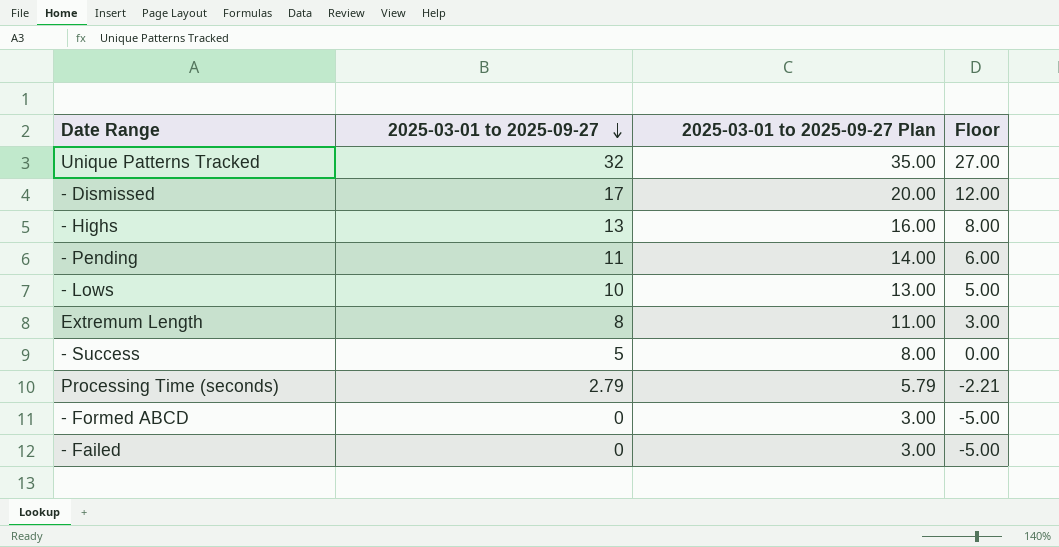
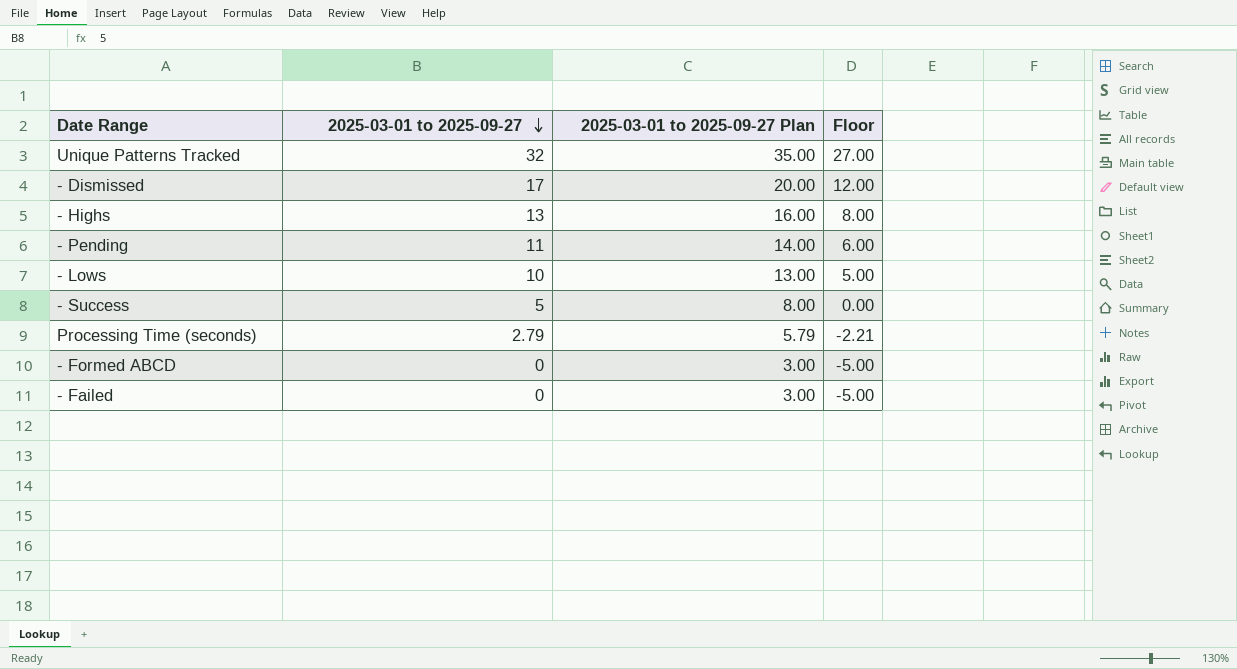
row Extremum Length: 8 | 11.00 | 3.00 -> none

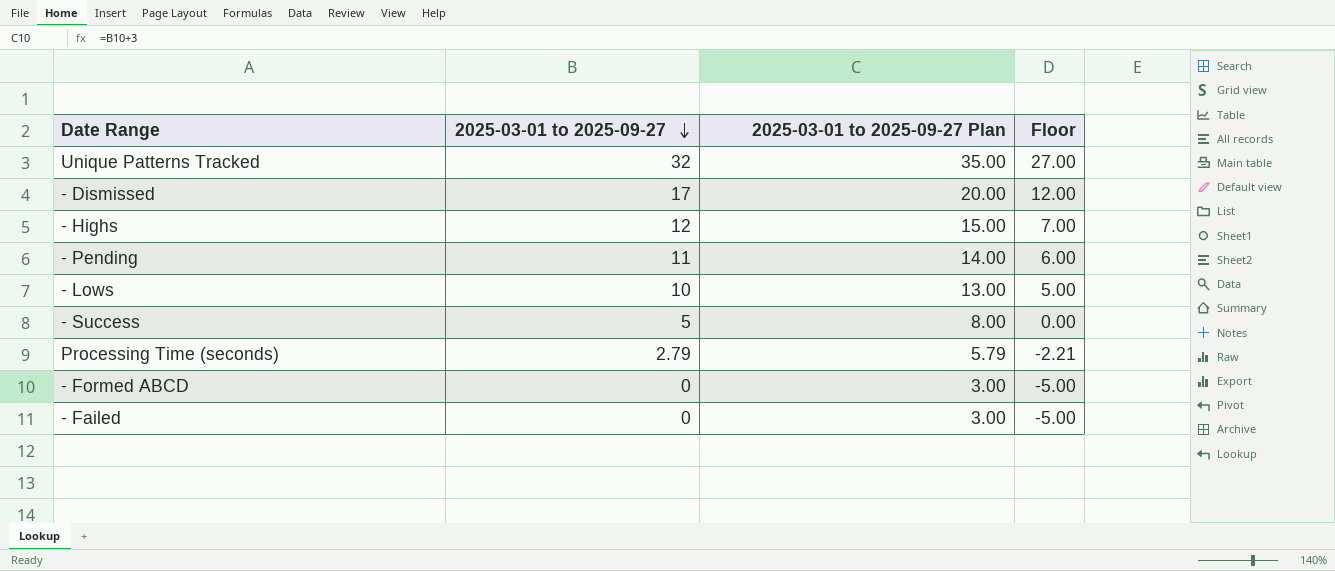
- Highs | 2025-03-01 to 2025-09-27: 13 -> 12
- Highs | 2025-03-01 to 2025-09-27 Plan: 16.00 -> 15.00
- Highs | Floor: 8.00 -> 7.00

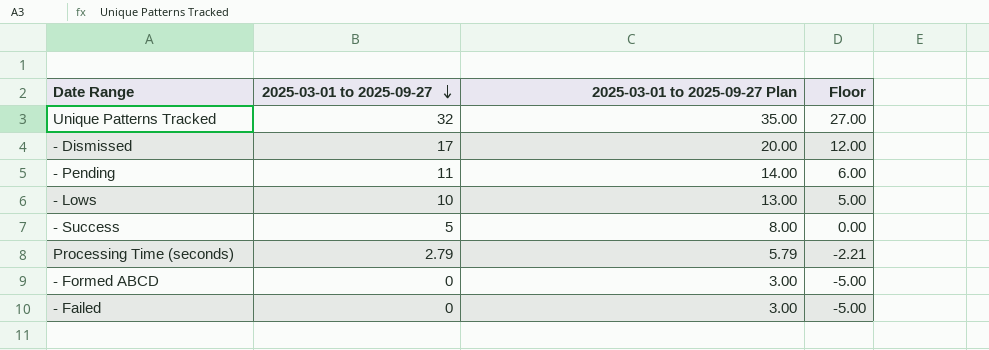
row - Highs: 12 | 15.00 | 7.00 -> none

